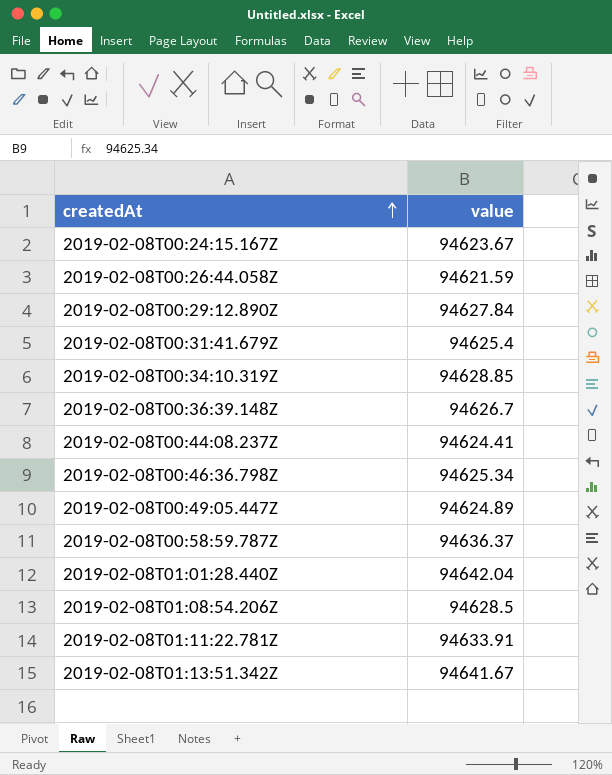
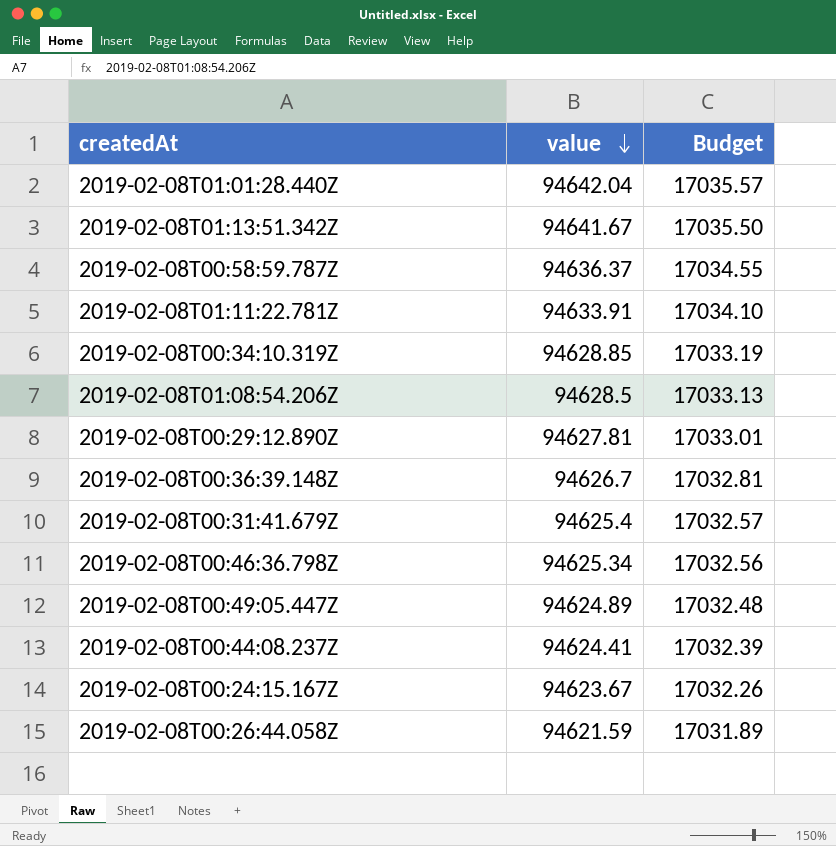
row order: createdAt ascending -> value descending
column Budget | formula: none -> [value] * 0.18
2019-02-08T00:29:12.890Z | value: 94627.84 -> 94627.81

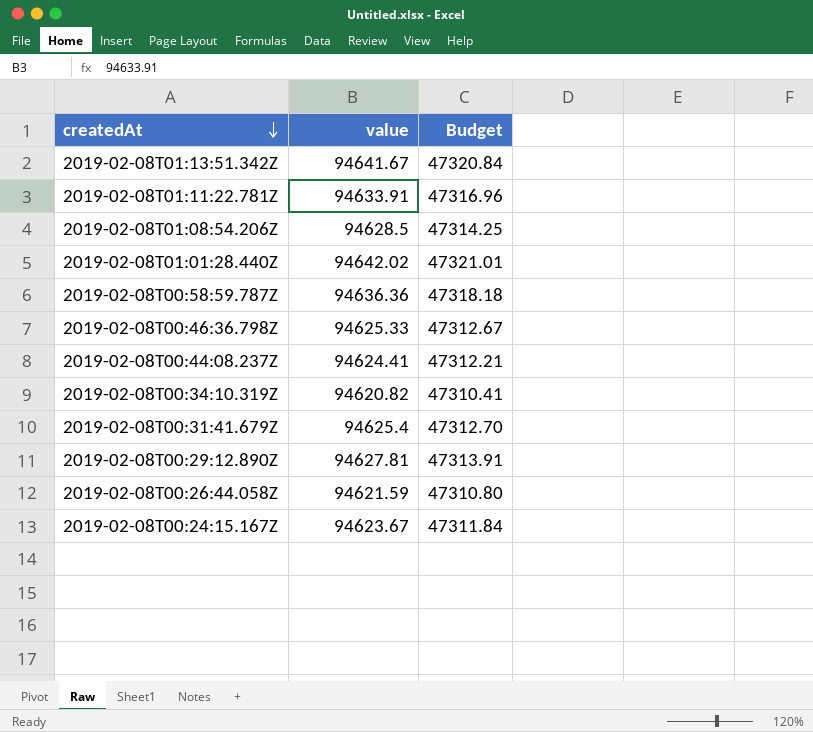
row order: value descending -> createdAt descending
column Budget | formula: [value] * 0.18 -> [value] * 0.5
row 2019-02-08T00:36:39.148Z: 94626.7 | 17032.81 -> none
row 2019-02-08T00:49:05.447Z: 94624.89 | 17032.48 -> none
2019-02-08T01:01:28.440Z | value: 94642.04 -> 94642.02
2019-02-08T00:58:59.787Z | value: 94636.37 -> 94636.36
2019-02-08T00:46:36.798Z | value: 94625.34 -> 94625.33
2019-02-08T00:34:10.319Z | value: 94628.85 -> 94620.82

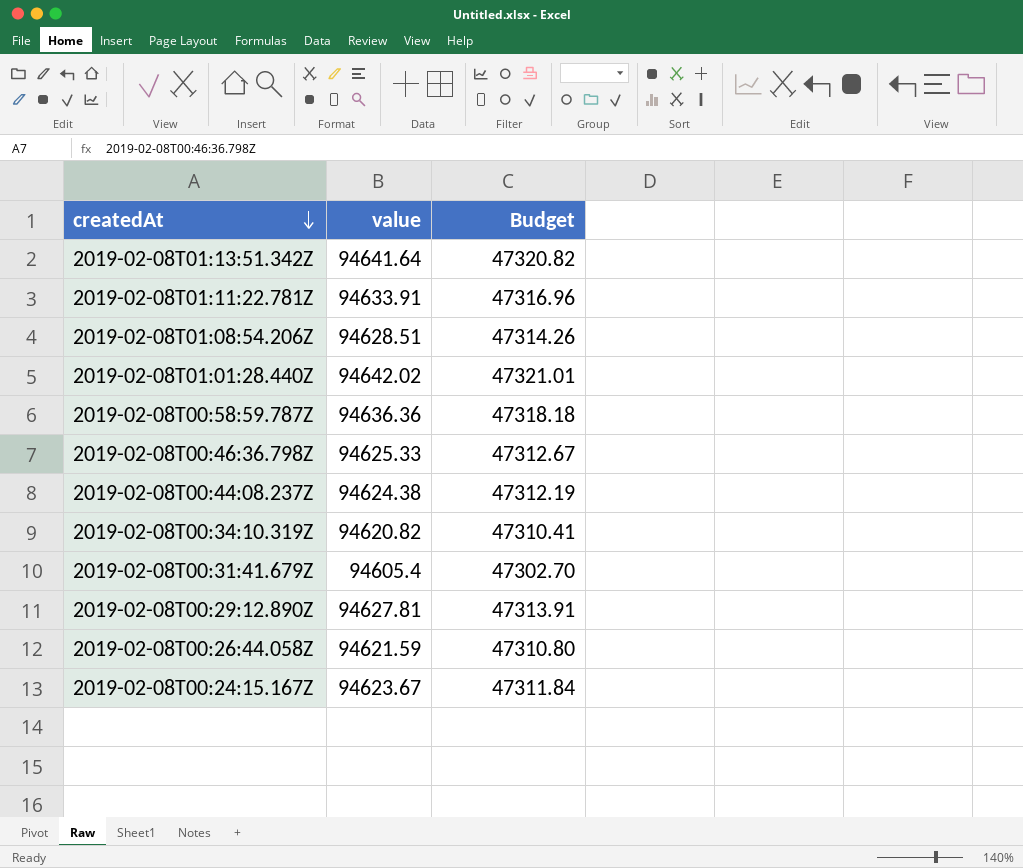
2019-02-08T01:13:51.342Z | value: 94641.67 -> 94641.64
2019-02-08T01:13:51.342Z | Budget: 47320.84 -> 47320.82
2019-02-08T01:08:54.206Z | value: 94628.5 -> 94628.51
2019-02-08T01:08:54.206Z | Budget: 47314.25 -> 47314.26
2019-02-08T00:44:08.237Z | value: 94624.41 -> 94624.38
2019-02-08T00:44:08.237Z | Budget: 47312.21 -> 47312.19
2019-02-08T00:31:41.679Z | value: 94625.4 -> 94605.4
2019-02-08T00:31:41.679Z | Budget: 47312.70 -> 47302.70

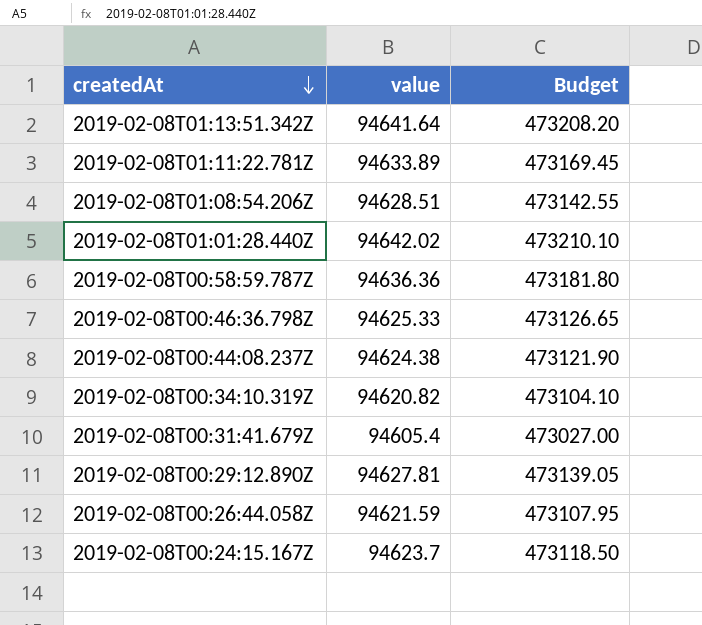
column Budget | formula: [value] * 0.5 -> [value] * 5
2019-02-08T01:11:22.781Z | value: 94633.91 -> 94633.89
2019-02-08T00:24:15.167Z | value: 94623.67 -> 94623.7

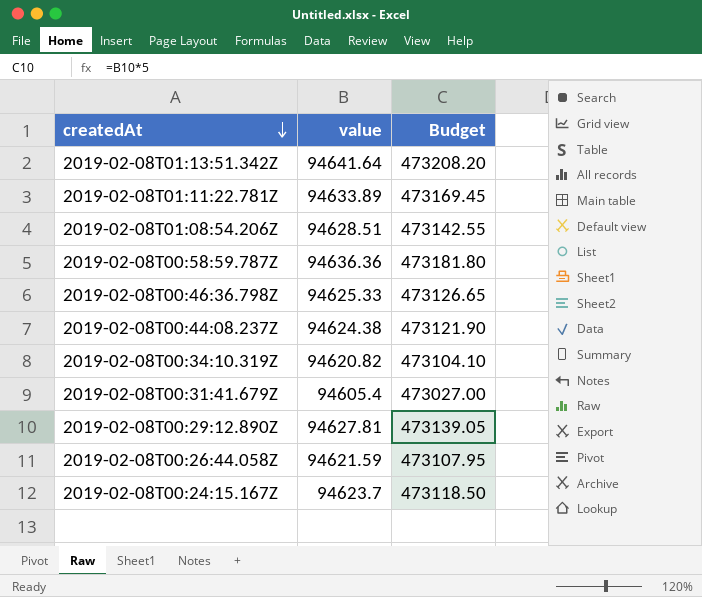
row 2019-02-08T01:01:28.440Z: 94642.02 | 473210.10 -> none

